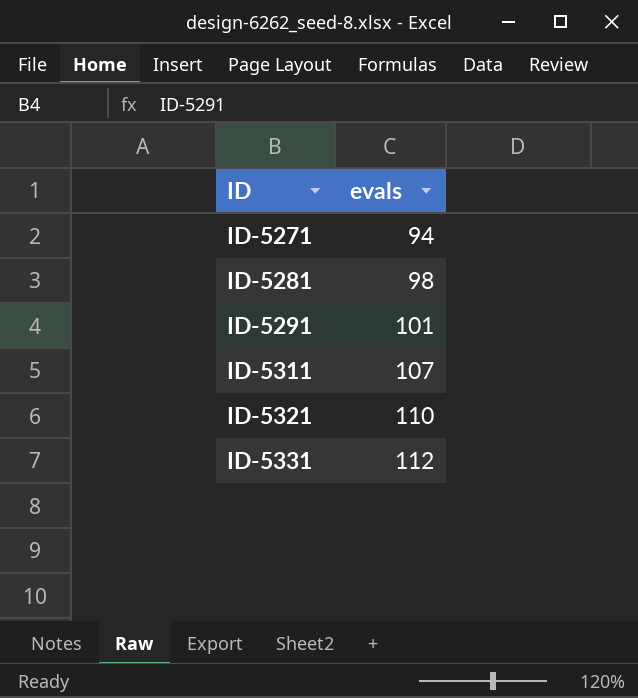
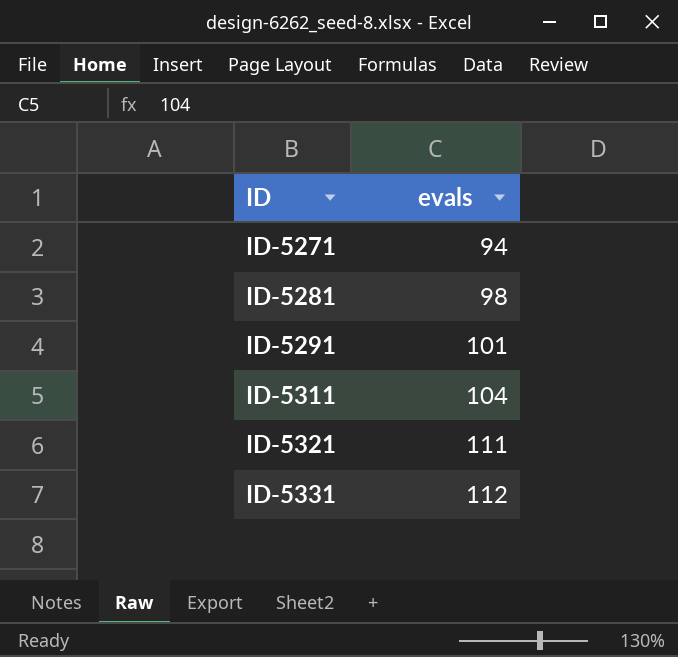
ID-5311 | evals: 107 -> 104
ID-5321 | evals: 110 -> 111

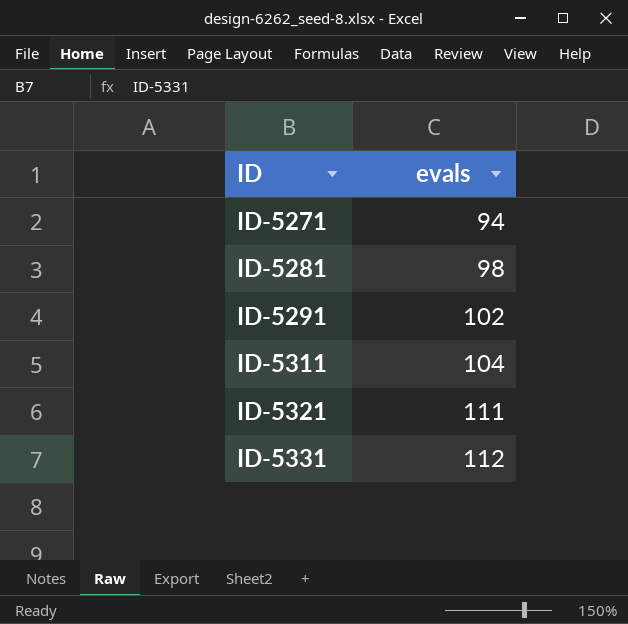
ID-5291 | evals: 101 -> 102

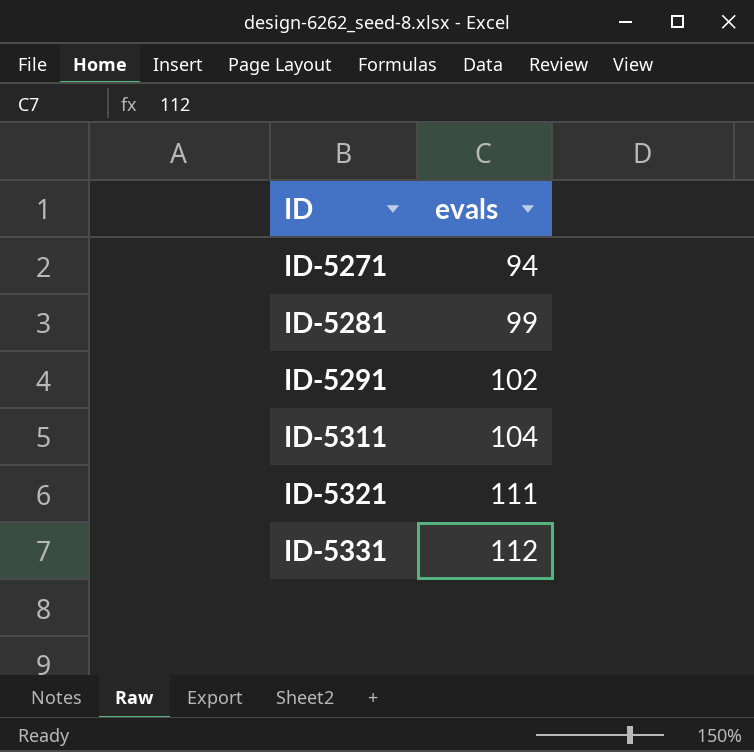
ID-5281 | evals: 98 -> 99

